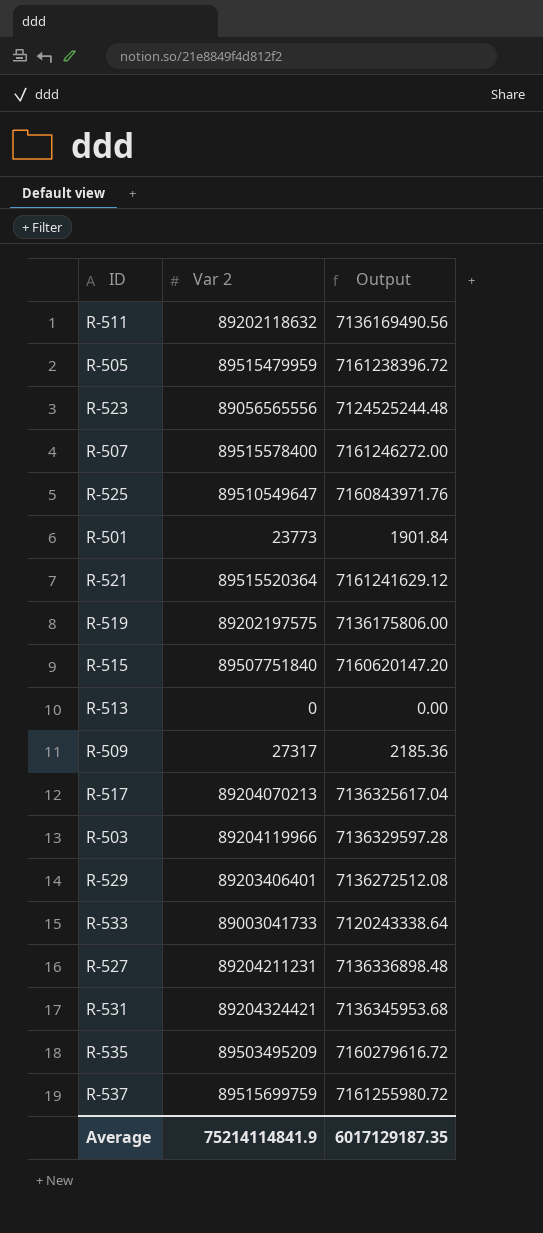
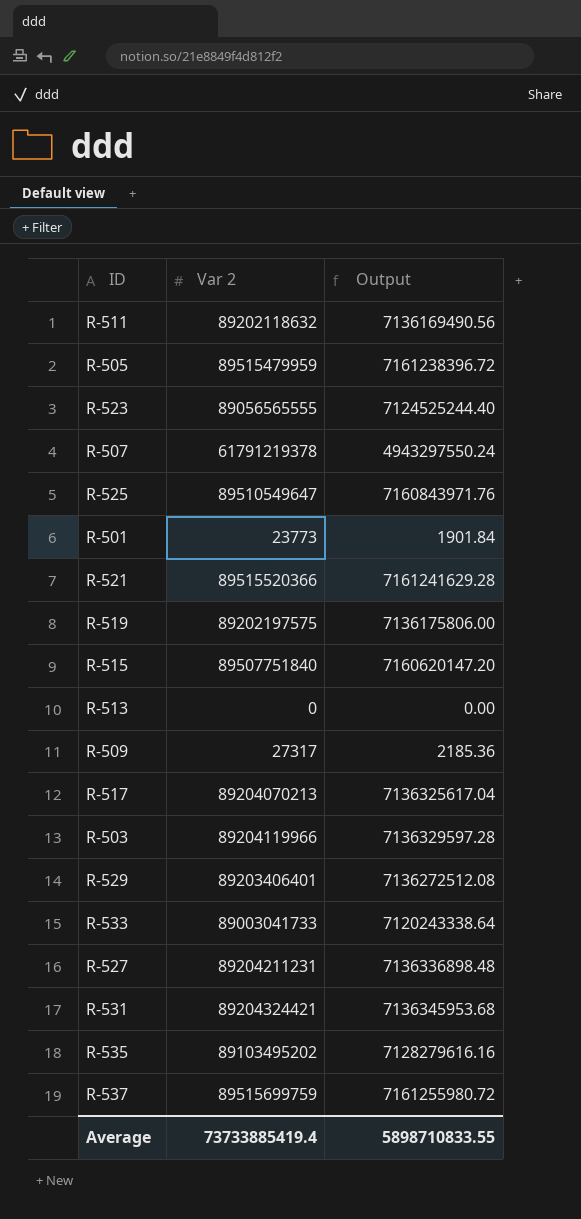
R-523 | Var 2: 89056565556 -> 89056565555
R-523 | Output: 7124525244.48 -> 7124525244.40
R-507 | Var 2: 89515578400 -> 61791219378
R-507 | Output: 7161246272.00 -> 4943297550.24
R-521 | Var 2: 89515520364 -> 89515520366
R-521 | Output: 7161241629.12 -> 7161241629.28
R-535 | Var 2: 89503495209 -> 89103495202
R-535 | Output: 7160279616.72 -> 7128279616.16
Average | Var 2: 75214114841.9 -> 73733885419.4
Average | Output: 6017129187.35 -> 5898710833.55

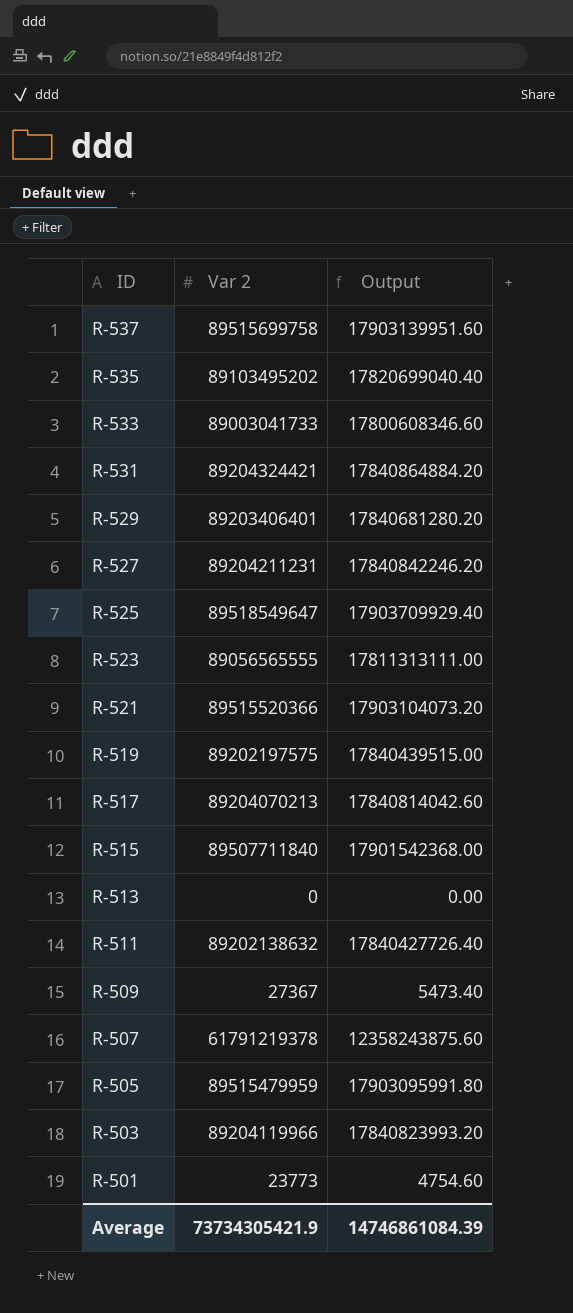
row order: none -> ID descending
column Output | formula: [Var 2] * 0.08 -> [Var 2] * 0.2
R-537 | Var 2: 89515699759 -> 89515699758
R-525 | Var 2: 89510549647 -> 89518549647
R-515 | Var 2: 89507751840 -> 89507711840
R-511 | Var 2: 89202118632 -> 89202138632
R-509 | Var 2: 27317 -> 27367
Average | Var 2: 73733885419.4 -> 73734305421.9
Average | Output: 5898710833.55 -> 14746861084.39

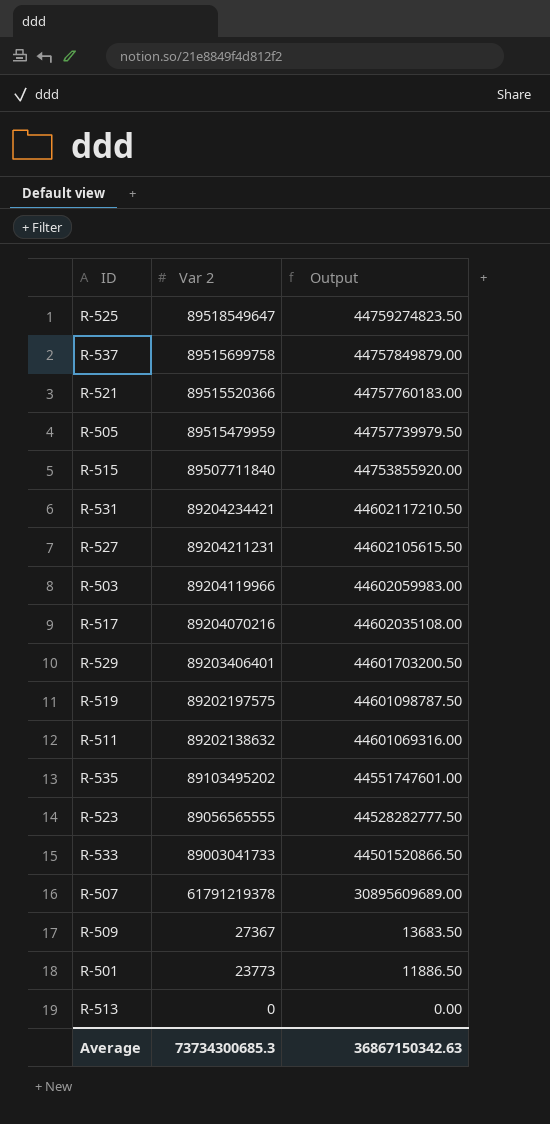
row order: ID descending -> Var 2 descending
column Output | formula: [Var 2] * 0.2 -> [Var 2] * 0.5
R-531 | Var 2: 89204324421 -> 89204234421
R-517 | Var 2: 89204070213 -> 89204070216
Average | Var 2: 73734305421.9 -> 73734300685.3
Average | Output: 14746861084.39 -> 36867150342.63

